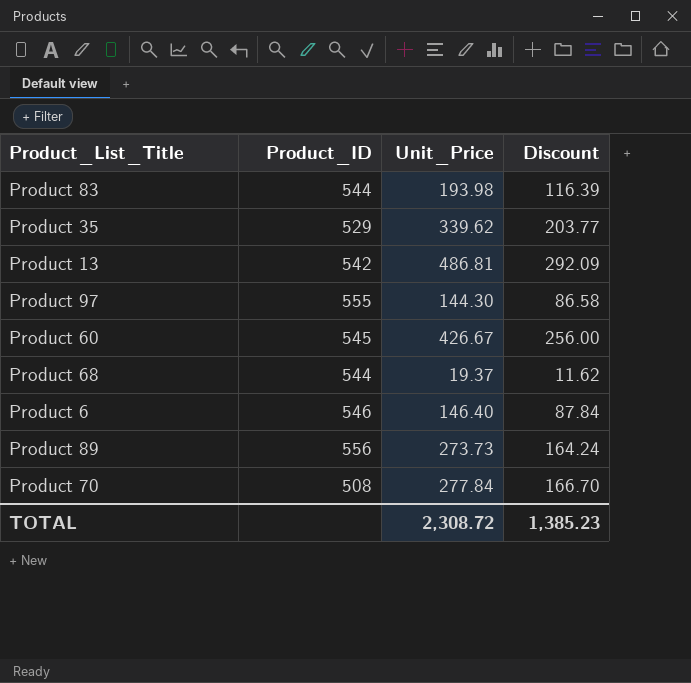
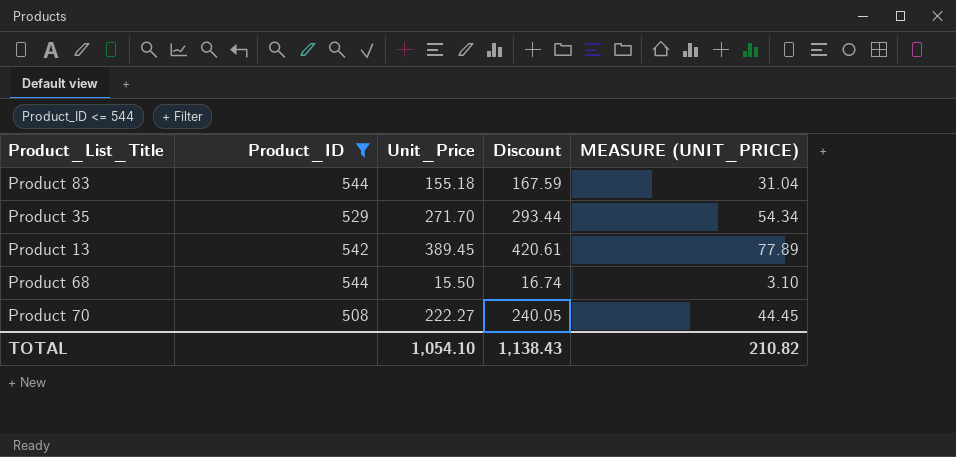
filter: none -> Product_ID <= 544
column Discount | formula: [Unit_Price] * 0.6 -> [Unit_Price] * 1.08
column MEASURE (UNIT_PRICE) | formula: none -> [Unit_Price] * 0.2
Product 83 | Unit_Price: 193.98 -> 155.18
Product 35 | Unit_Price: 339.62 -> 271.70
Product 13 | Unit_Price: 486.81 -> 389.45
Product 68 | Unit_Price: 19.37 -> 15.50
Product 70 | Unit_Price: 277.84 -> 222.27
TOTAL | Unit_Price: 2,308.72 -> 1,054.10
TOTAL | Discount: 1,385.23 -> 1,138.43

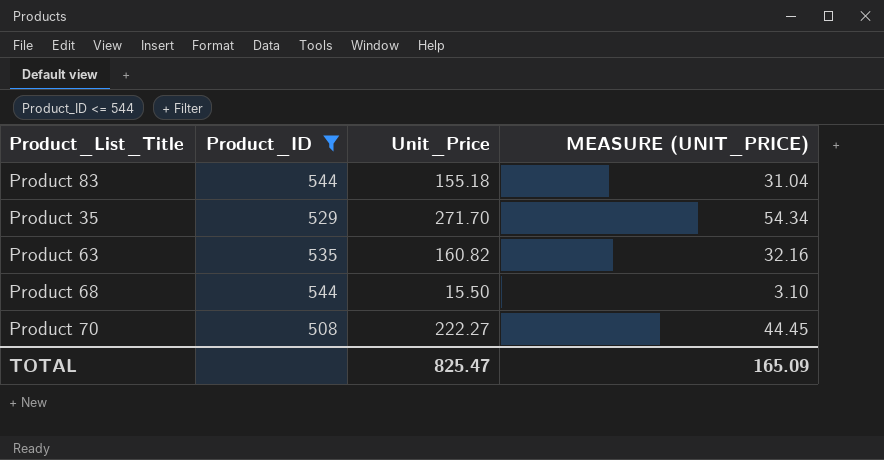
column Discount | formula: [Unit_Price] * 1.08 -> none
row Product 13: 542 | 389.45 | 420.61 | 77.89 -> none
row Product 63: none -> 535 | 160.82 | 32.16
TOTAL | Unit_Price: 1,054.10 -> 825.47
TOTAL | MEASURE (UNIT_PRICE): 210.82 -> 165.09

